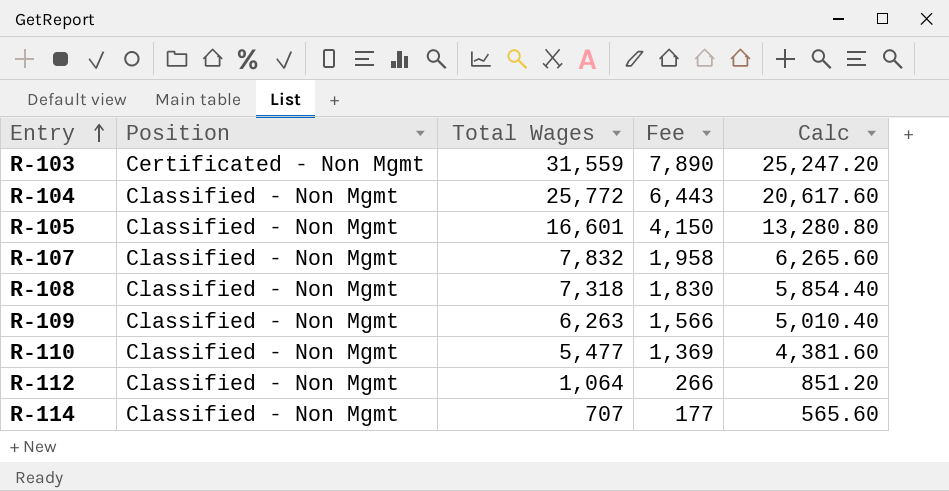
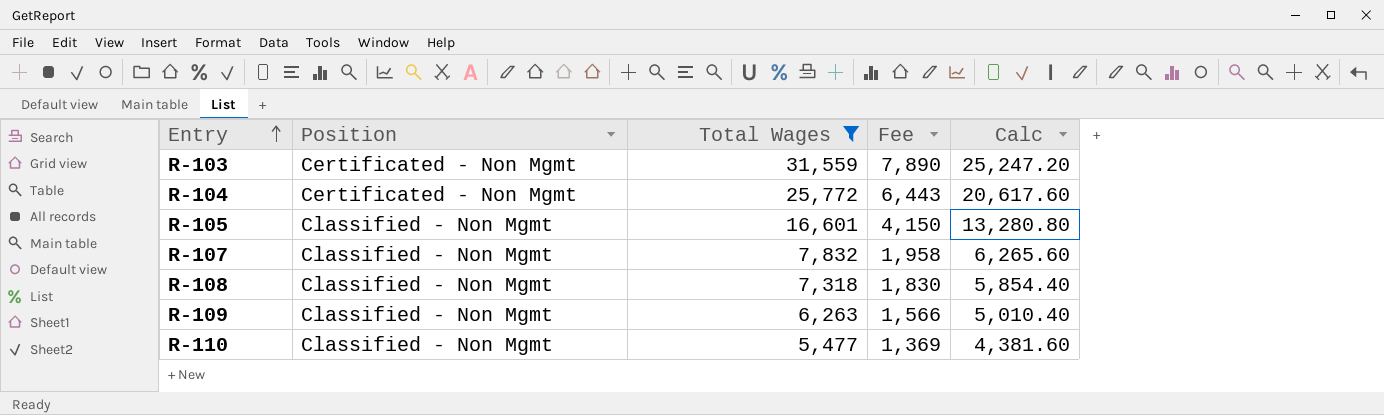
filter: none -> Total Wages >= 5,477
R-104 | Position: Classified - Non Mgmt -> Certificated - Non Mgmt

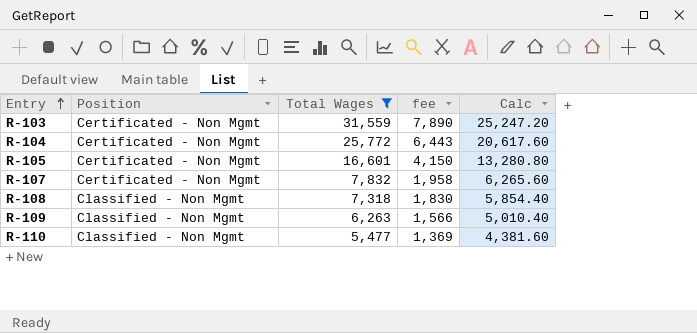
column name: Fee -> fee
R-105 | Position: Classified - Non Mgmt -> Certificated - Non Mgmt
R-107 | Position: Classified - Non Mgmt -> Certificated - Non Mgmt

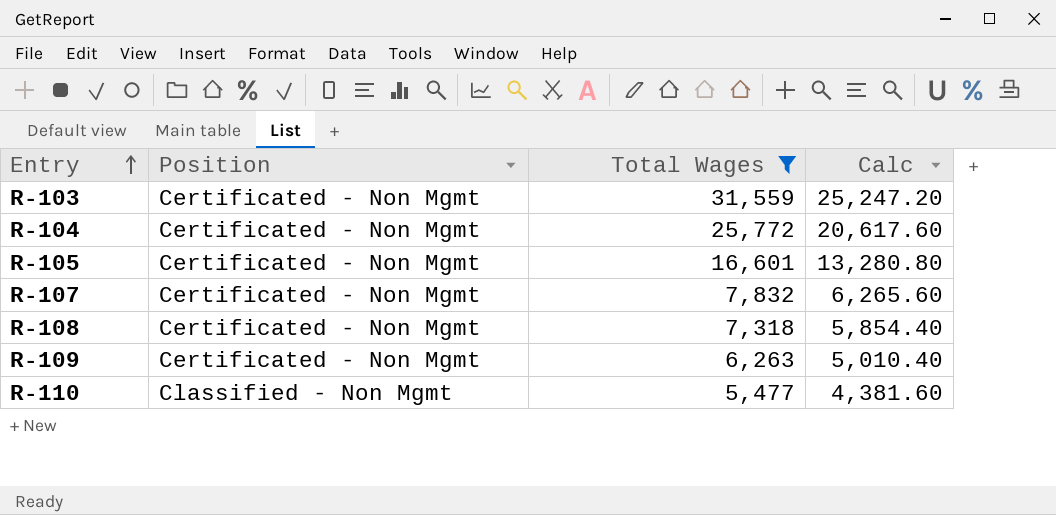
column fee | formula: [Total Wages] * 0.25 -> none
R-108 | Position: Classified - Non Mgmt -> Certificated - Non Mgmt
R-109 | Position: Classified - Non Mgmt -> Certificated - Non Mgmt

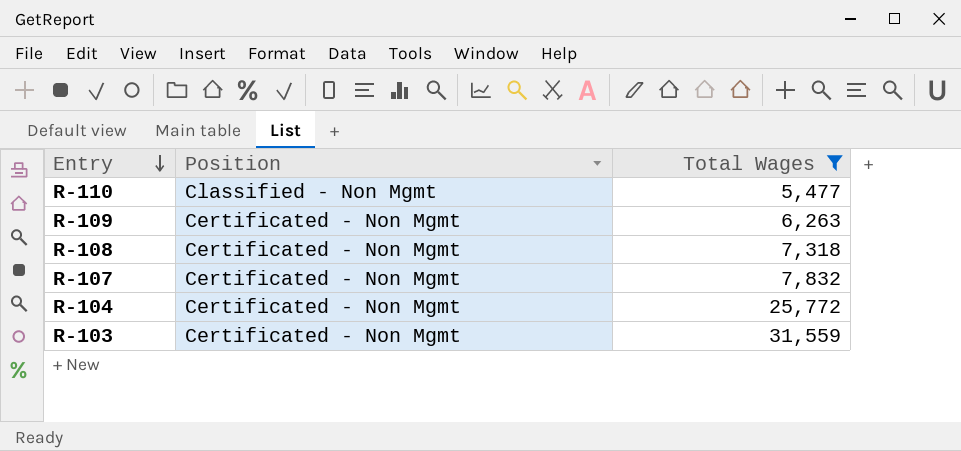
row order: Entry ascending -> Entry descending
column Calc | formula: [Total Wages] * 0.8 -> none
row R-105: Certificated - Non Mgmt | 16,601 | 13,280.80 -> none

